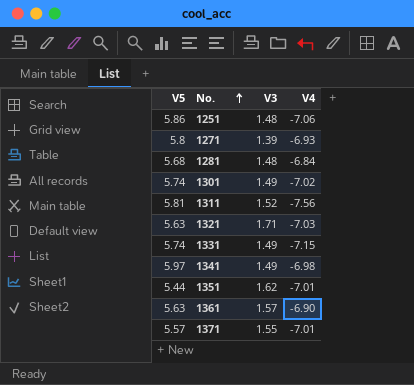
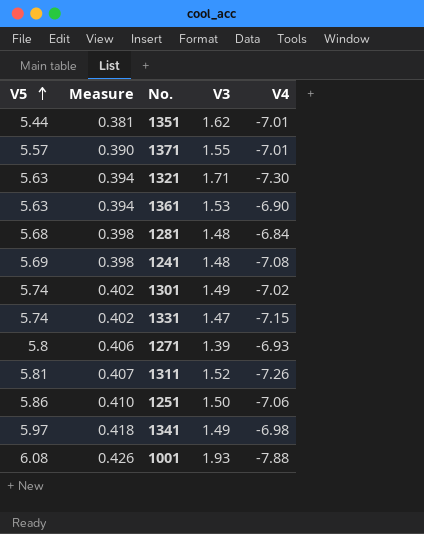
row order: No. ascending -> V5 ascending
column Measure | formula: none -> [V5] * 0.07
1321 | V4: -7.03 -> -7.30
1361 | V3: 1.57 -> 1.53
row 1241: none -> 5.69 | 0.398 | 1.48 | -7.08
1331 | V3: 1.49 -> 1.47
1311 | V4: -7.56 -> -7.26
1251 | V3: 1.48 -> 1.50
row 1001: none -> 6.08 | 0.426 | 1.93 | -7.88

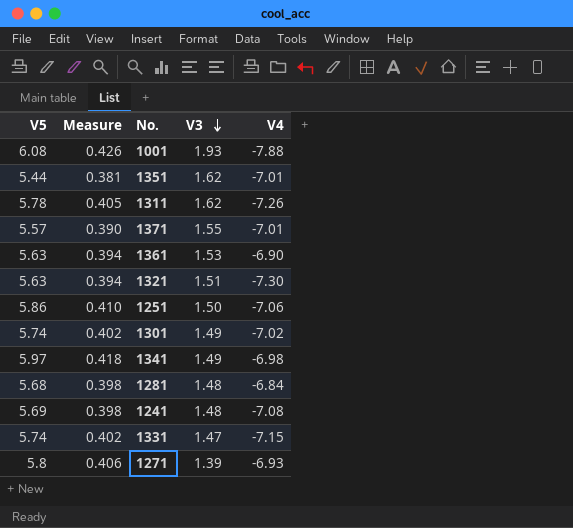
row order: V5 ascending -> V3 descending
1311 | V5: 5.81 -> 5.78
1311 | Measure: 0.407 -> 0.405
1311 | V3: 1.52 -> 1.62
1321 | V3: 1.71 -> 1.51

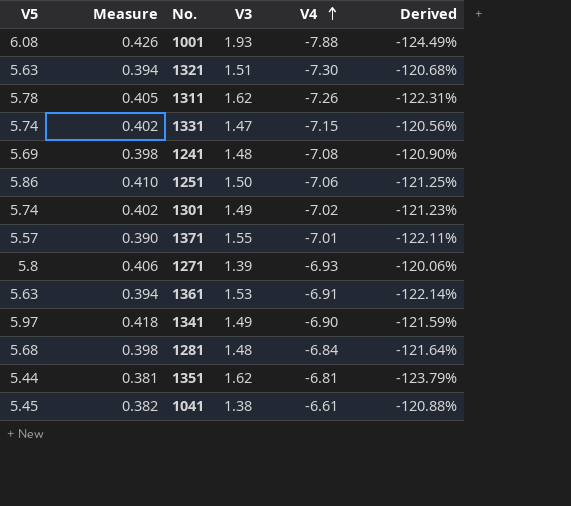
row order: V3 descending -> V4 ascending
column Derived | formula: none -> ([V3] - [V4]) / [V4]
1361 | V4: -6.90 -> -6.91
1341 | V4: -6.98 -> -6.90
1351 | V4: -7.01 -> -6.81
row 1041: none -> 5.45 | 0.382 | 1.38 | -6.61 | -120.88%

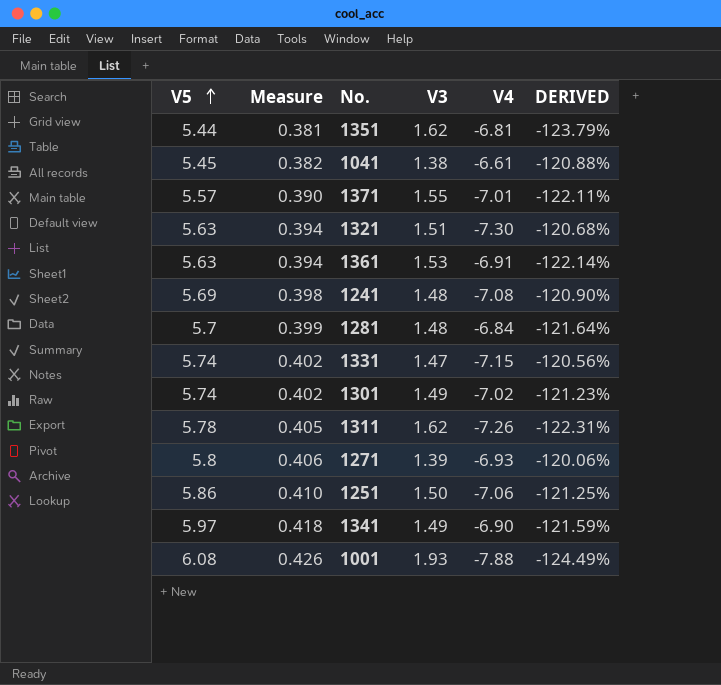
row order: V4 ascending -> V5 ascending
column name: Derived -> DERIVED
1281 | V5: 5.68 -> 5.7
1281 | Measure: 0.398 -> 0.399

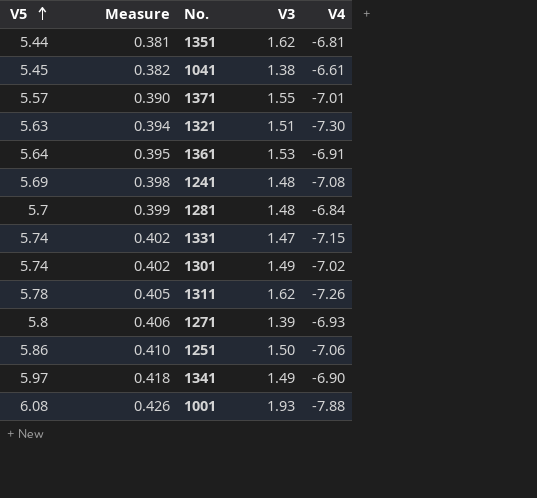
column DERIVED | formula: ([V3] - [V4]) / [V4] -> none
1361 | V5: 5.63 -> 5.64
1361 | Measure: 0.394 -> 0.395

